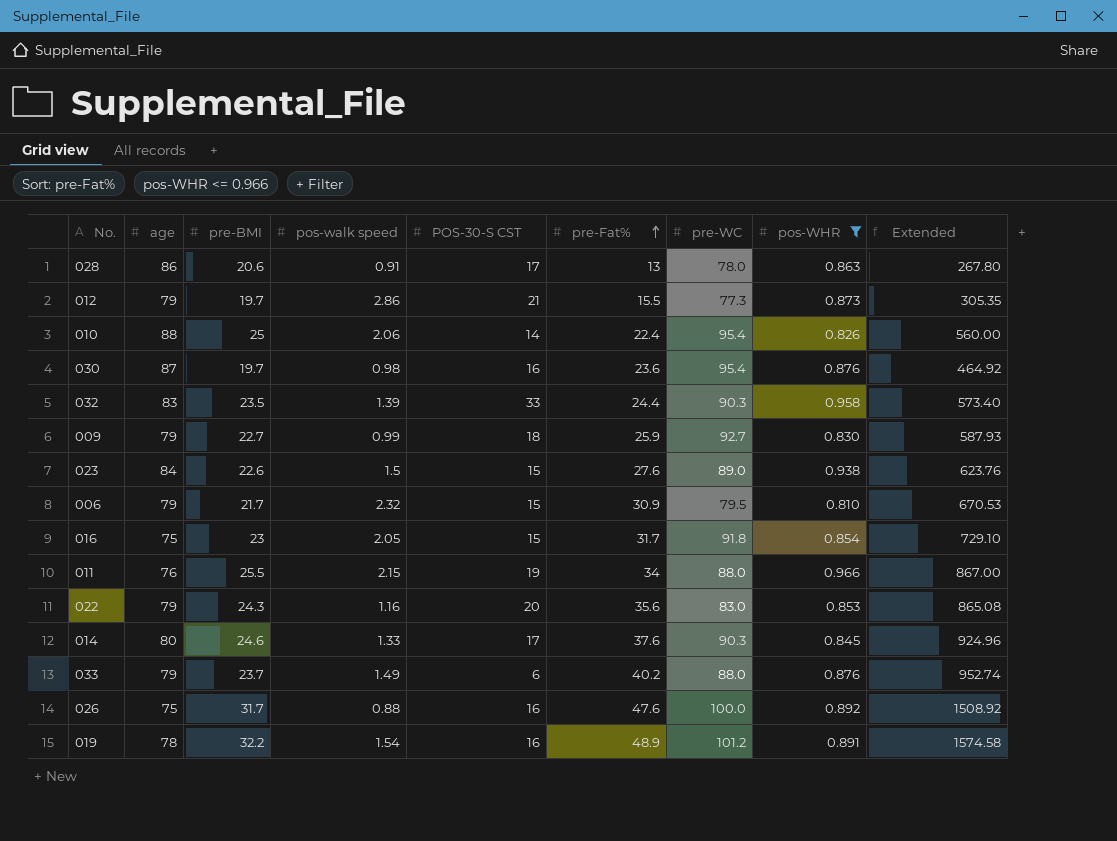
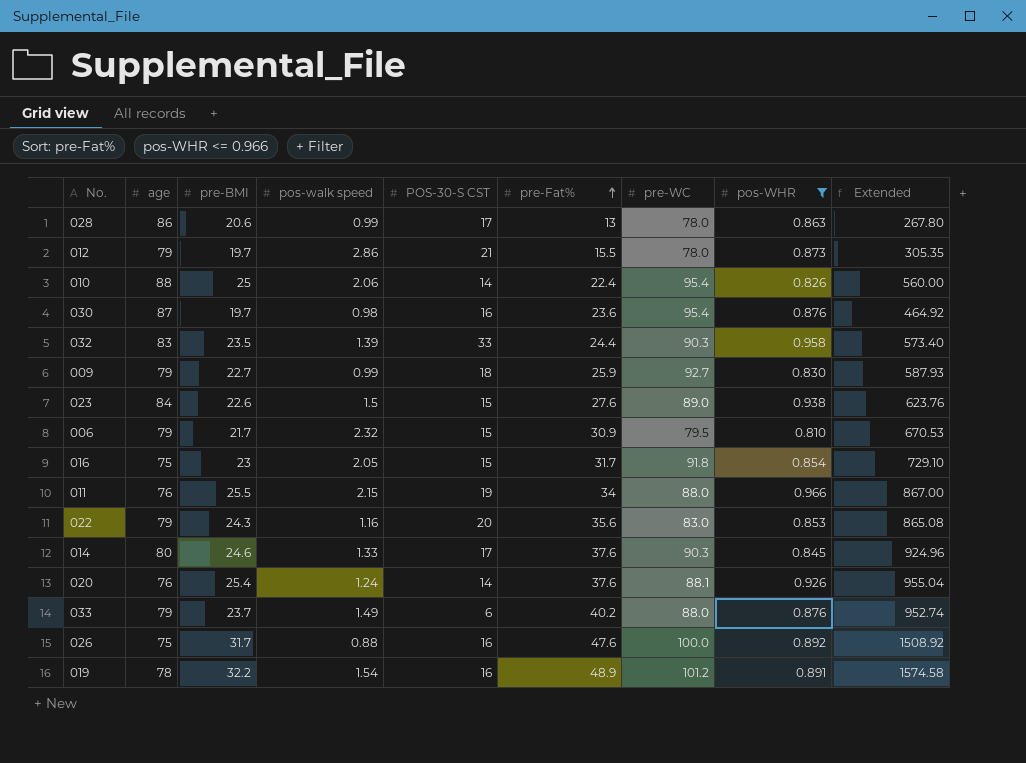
028 | pos-walk speed: 0.91 -> 0.99
012 | pre-WC: 77.3 -> 78.0
row 020: none -> 76 | 25.4 | 1.24 | 14 | 37.6 | 88.1 | 0.926 | 955.04

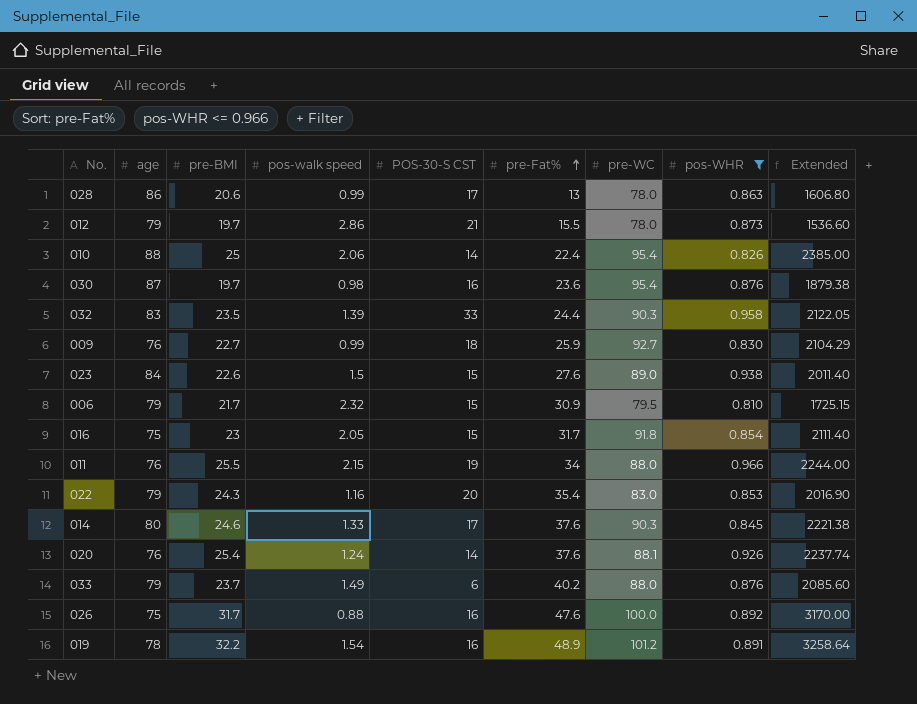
column Extended | formula: [pre-BMI] * [pre-Fat%] -> [pre-BMI] * [pre-WC]
009 | age: 79 -> 76
022 | pre-Fat%: 35.6 -> 35.4

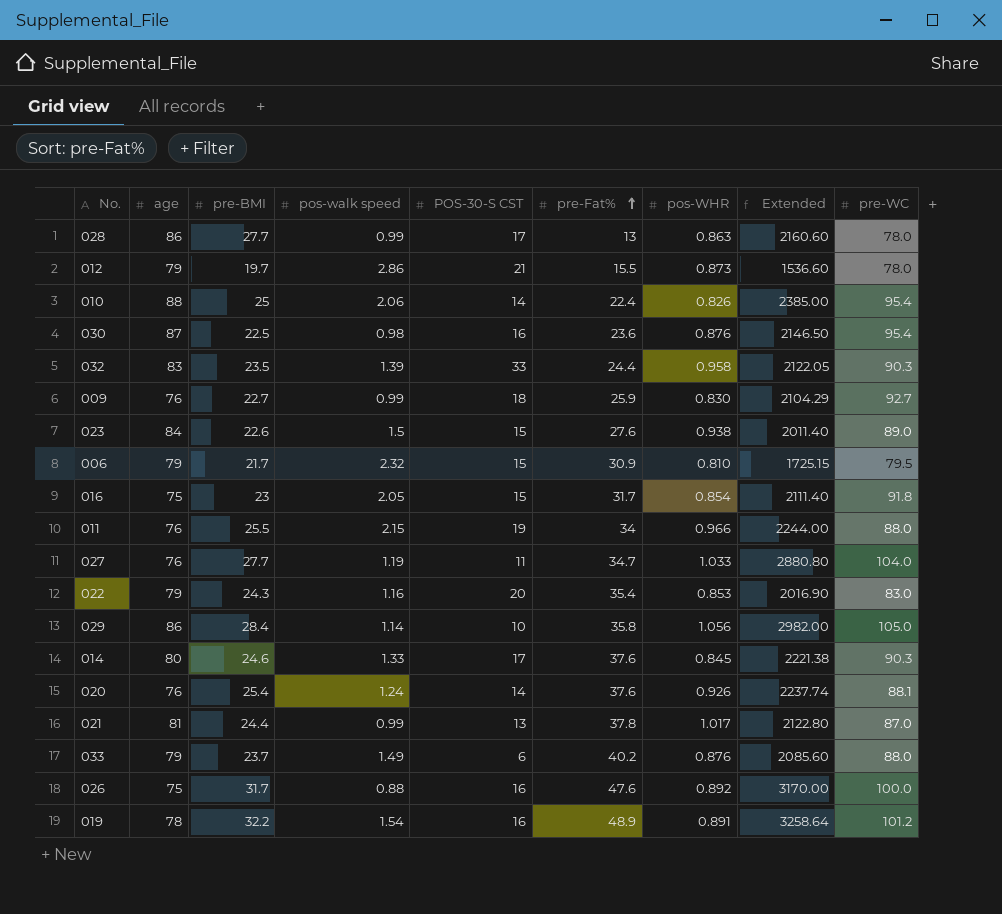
filter: pos-WHR <= 0.966 -> none
column pre-WC | position: 7 -> 9
028 | pre-BMI: 20.6 -> 27.7
028 | Extended: 1606.80 -> 2160.60
030 | pre-BMI: 19.7 -> 22.5
030 | Extended: 1879.38 -> 2146.50

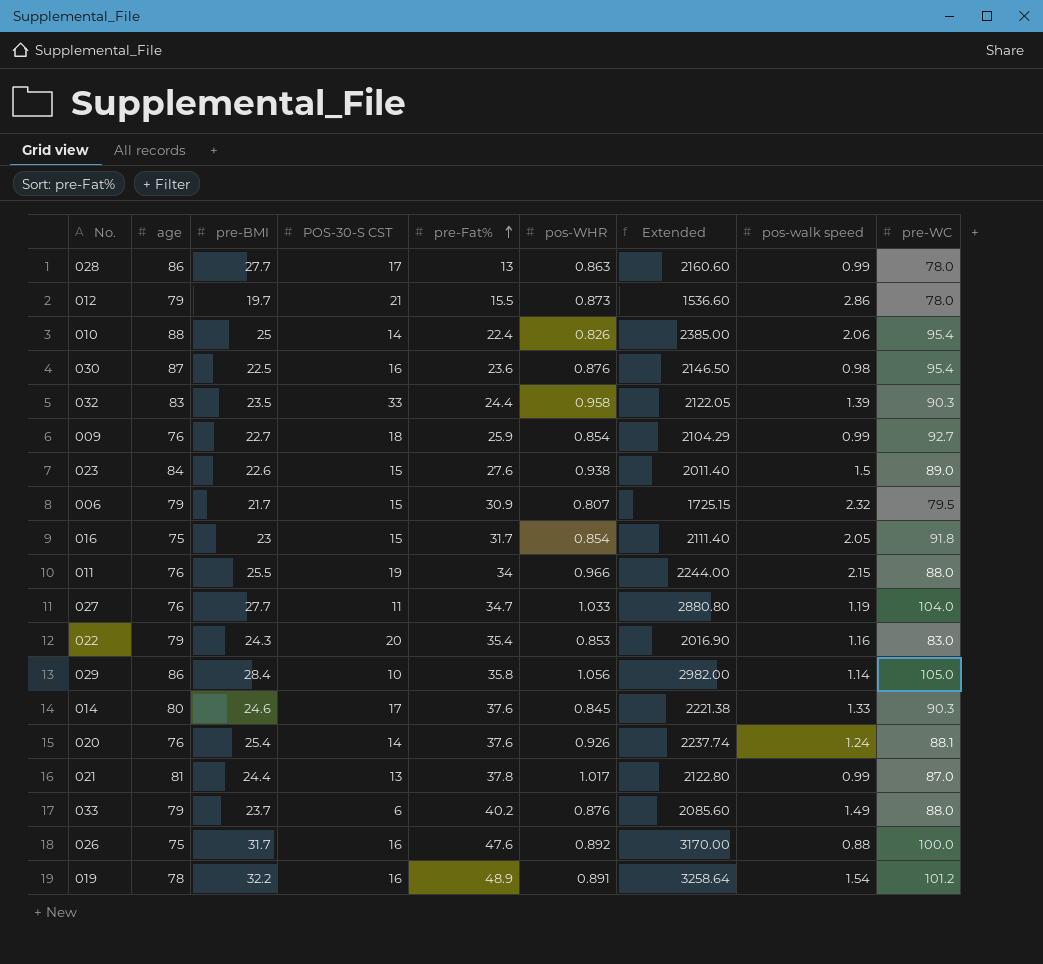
column pos-walk speed | position: 4 -> 8
009 | pos-WHR: 0.830 -> 0.854
006 | pos-WHR: 0.810 -> 0.807

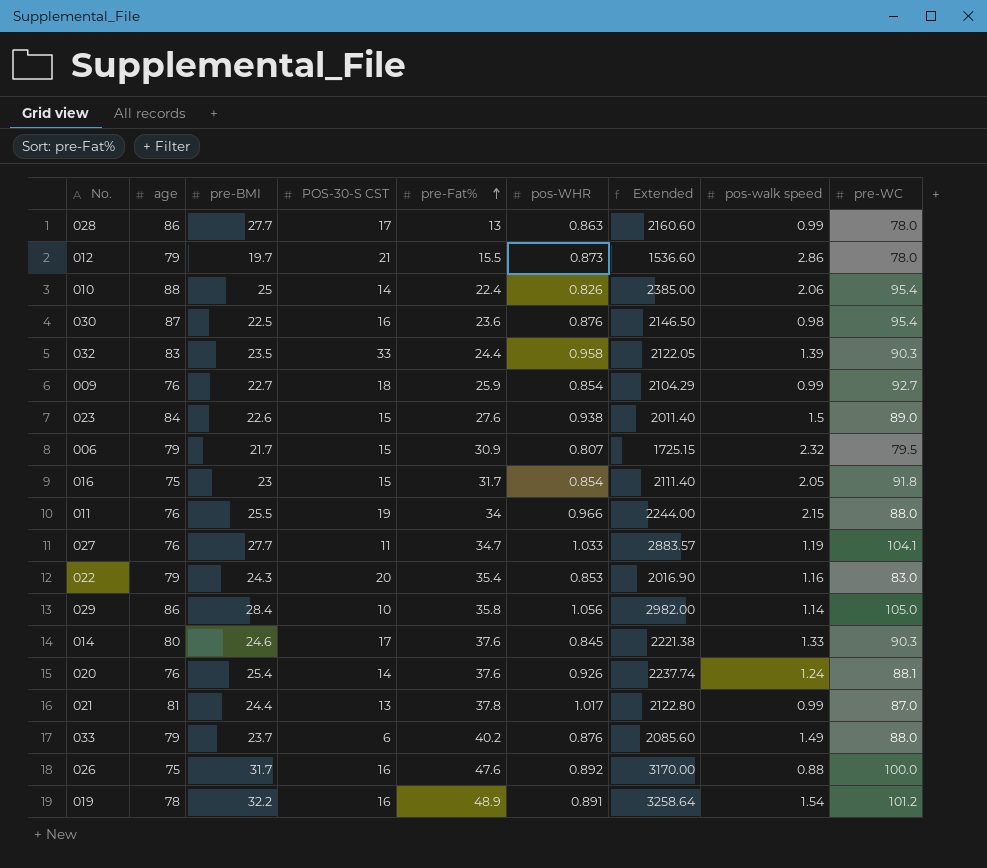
027 | Extended: 2880.80 -> 2883.57
027 | pre-WC: 104.0 -> 104.1

